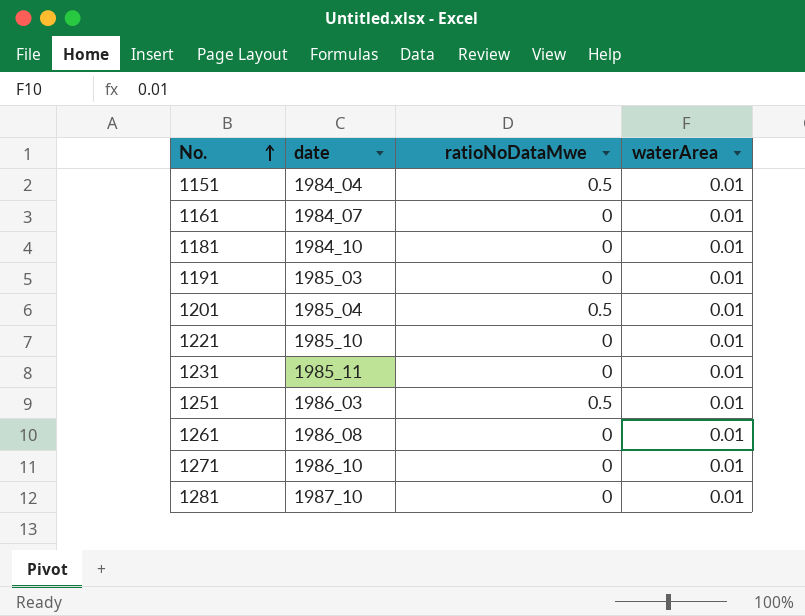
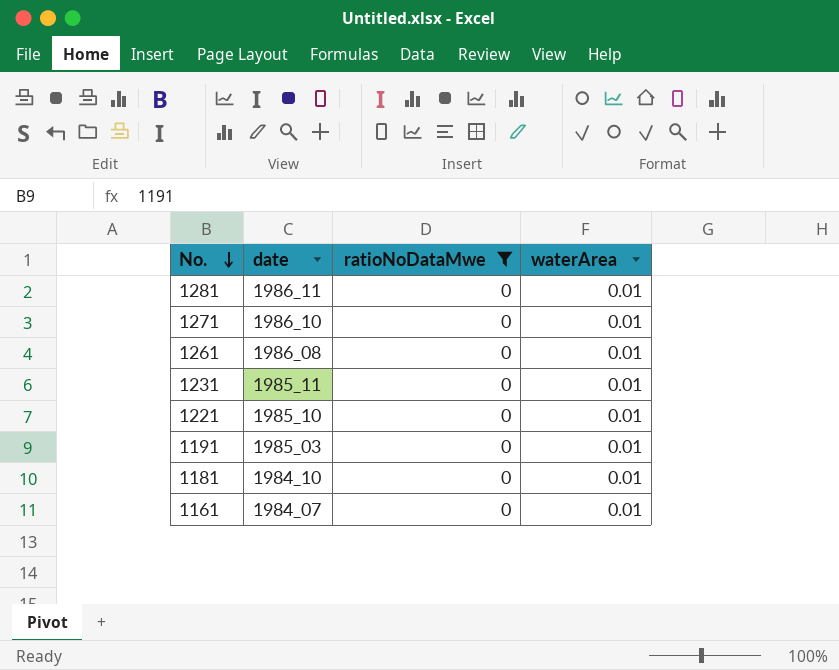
filter: none -> ratioNoDataMwe = 0
row order: No. ascending -> No. descending
1281 | date: 1987_10 -> 1986_11

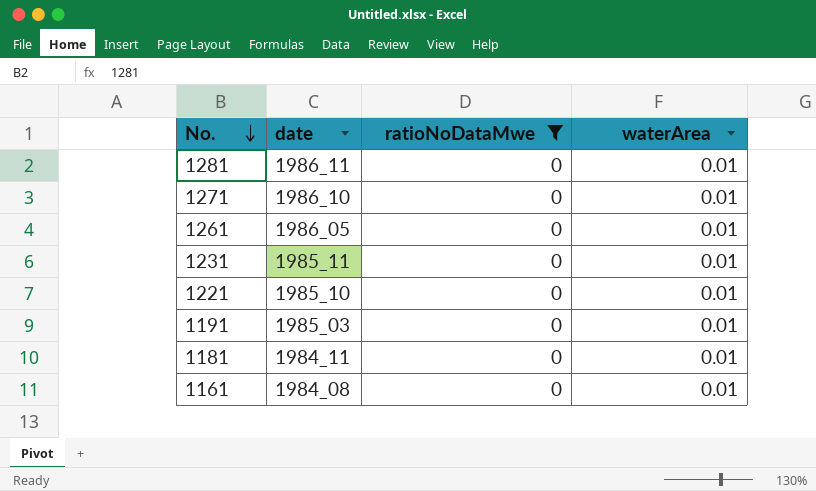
1261 | date: 1986_08 -> 1986_05
1181 | date: 1984_10 -> 1984_11
1161 | date: 1984_07 -> 1984_08

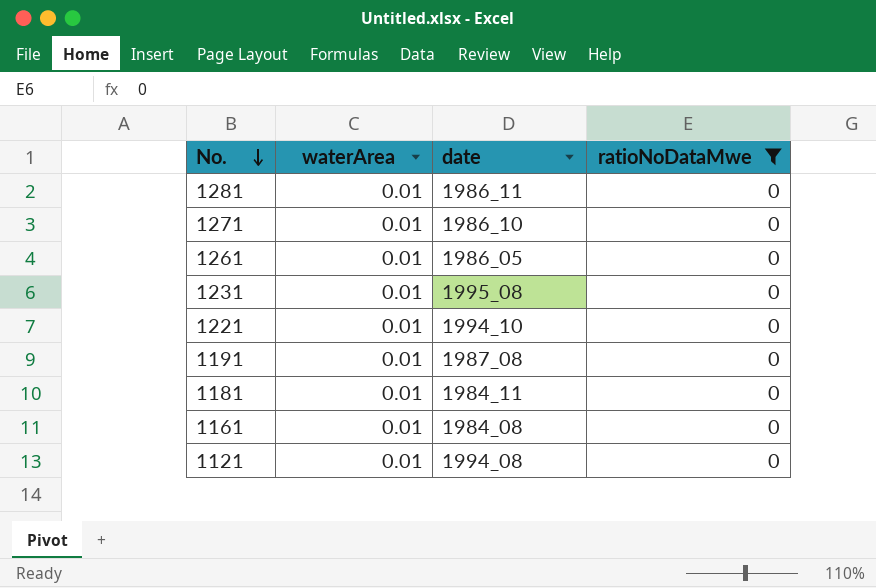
column waterArea | position: 4 -> 2
1231 | date: 1985_11 -> 1995_08
1221 | date: 1985_10 -> 1994_10
1191 | date: 1985_03 -> 1987_08
row 1121: none -> 0.01 | 1994_08 | 0

